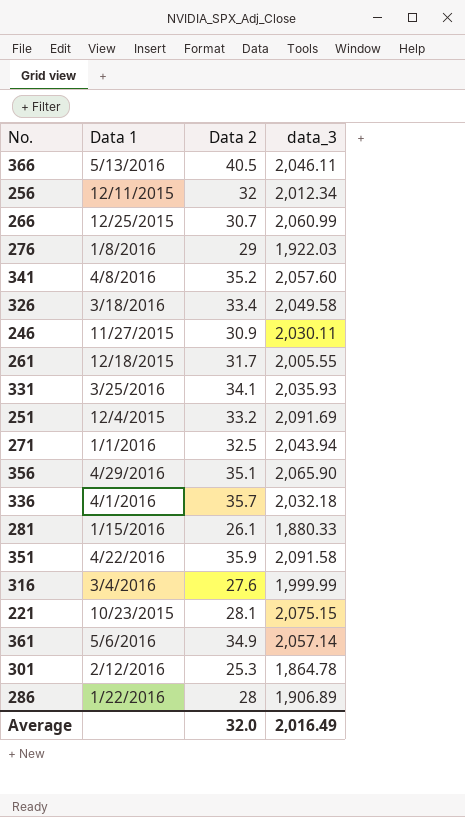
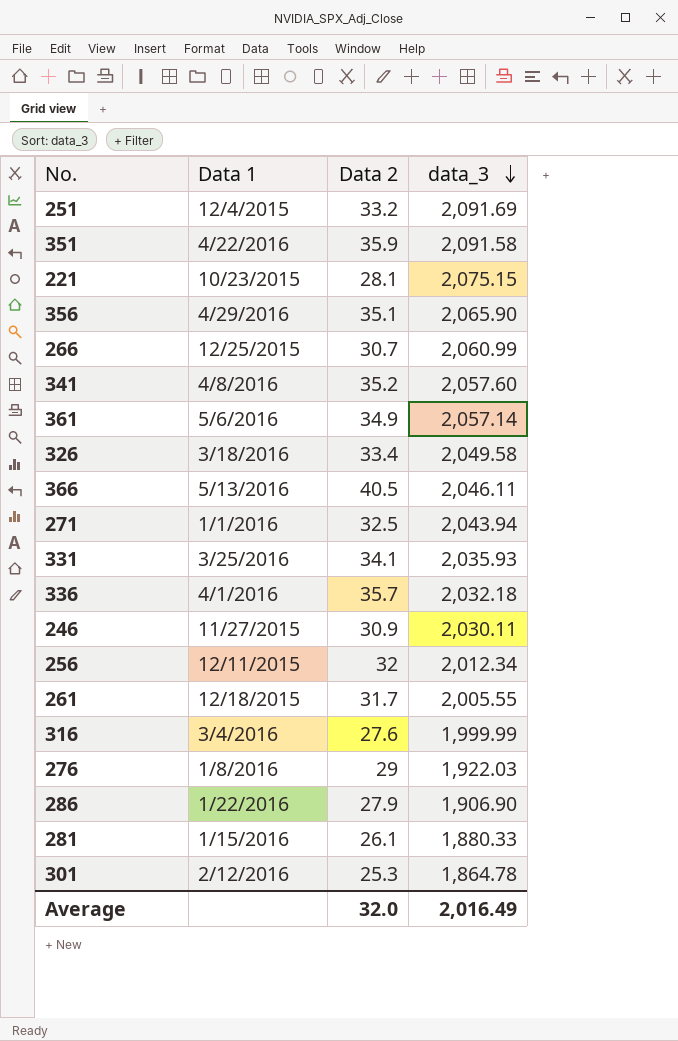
row order: none -> data_3 descending
286 | Data 2: 28 -> 27.9
286 | data_3: 1,906.89 -> 1,906.90

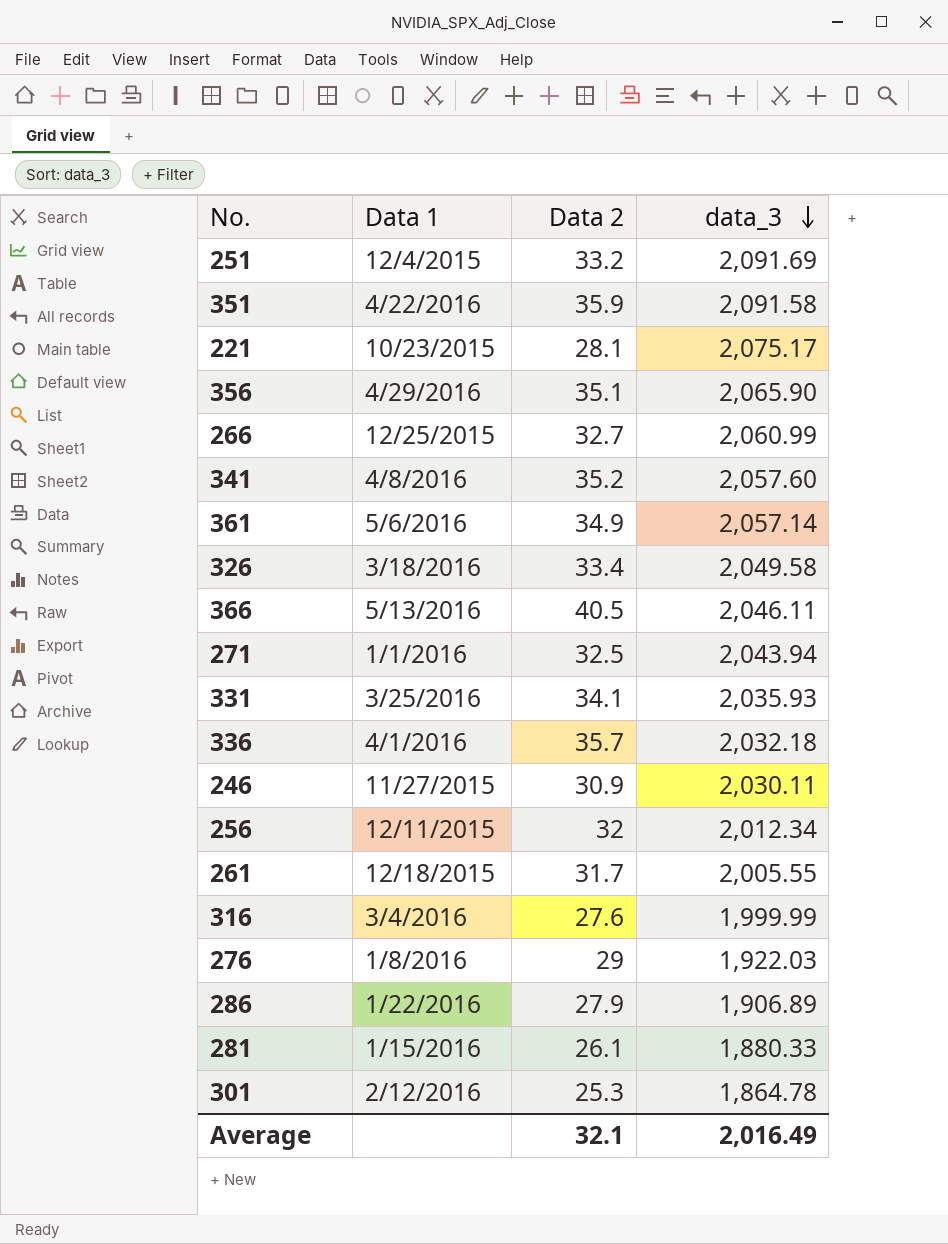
221 | data_3: 2,075.15 -> 2,075.17
266 | Data 2: 30.7 -> 32.7
286 | data_3: 1,906.90 -> 1,906.89
Average | Data 2: 32.0 -> 32.1

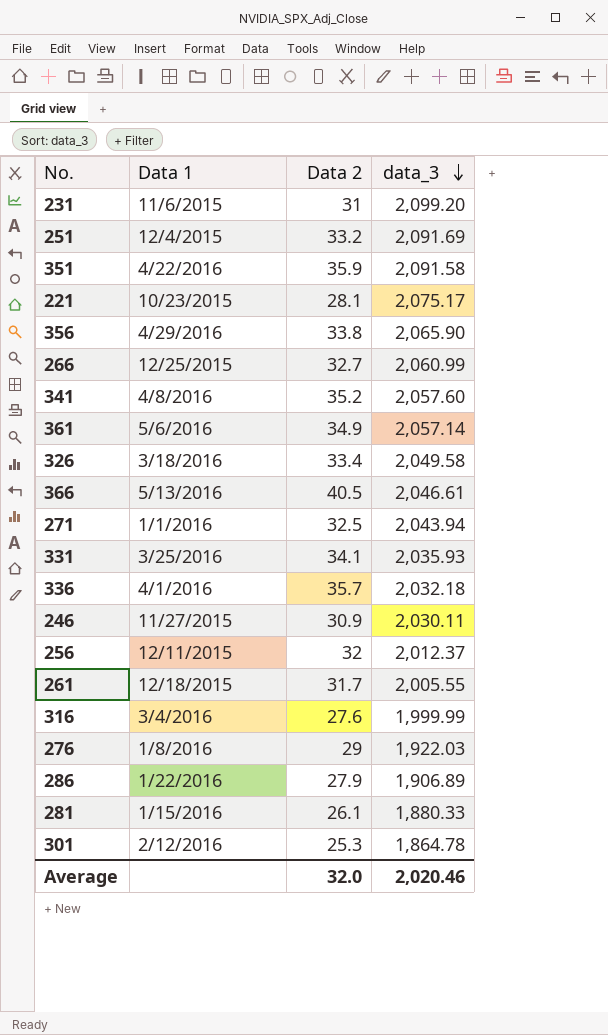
row 231: none -> 11/6/2015 | 31 | 2,099.20
356 | Data 2: 35.1 -> 33.8
366 | data_3: 2,046.11 -> 2,046.61
256 | data_3: 2,012.34 -> 2,012.37
Average | Data 2: 32.1 -> 32.0
Average | data_3: 2,016.49 -> 2,020.46

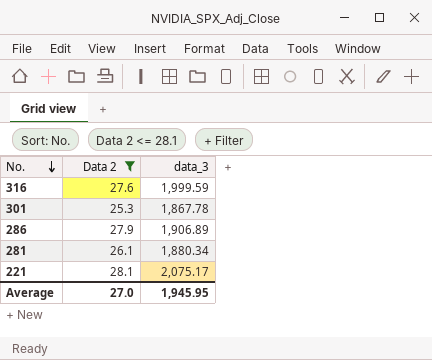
filter: none -> Data 2 <= 28.1
row order: data_3 descending -> No. descending
column Data 1 | position: 2 -> none
316 | data_3: 1,999.99 -> 1,999.59
301 | data_3: 1,864.78 -> 1,867.78
281 | data_3: 1,880.33 -> 1,880.34
Average | Data 2: 32.0 -> 27.0
Average | data_3: 2,020.46 -> 1,945.95

